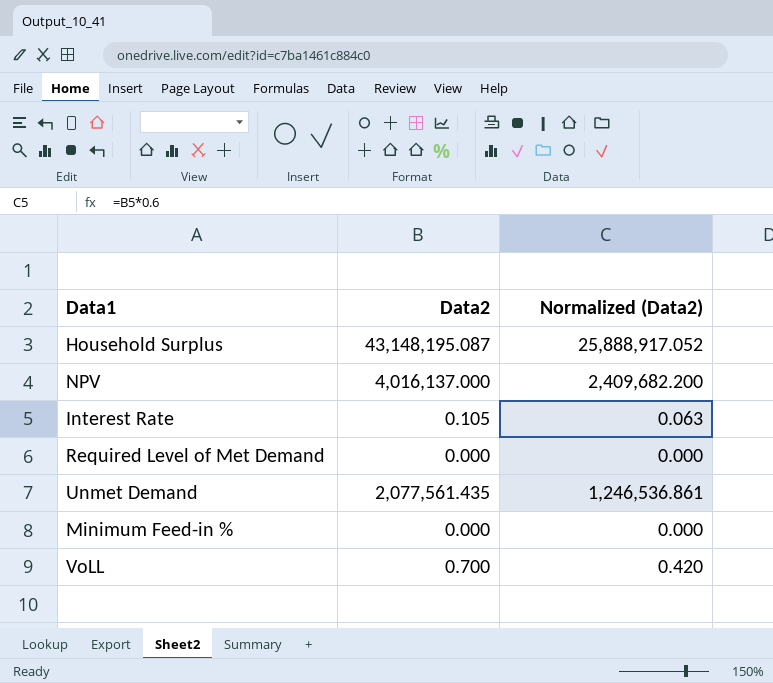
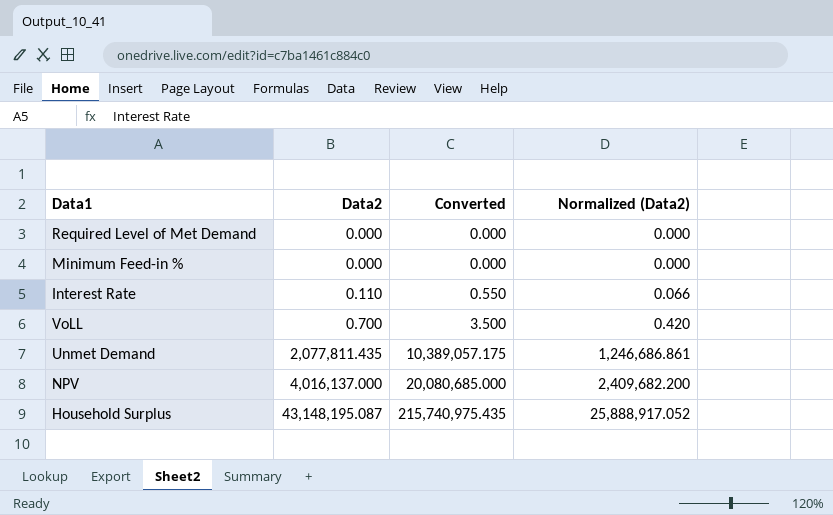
row order: none -> Data2 ascending
column Converted | formula: none -> [Data2] * 5
Interest Rate | Data2: 0.105 -> 0.110
Interest Rate | Normalized (Data2): 0.063 -> 0.066
Unmet Demand | Data2: 2,077,561.435 -> 2,077,811.435
Unmet Demand | Normalized (Data2): 1,246,536.861 -> 1,246,686.861

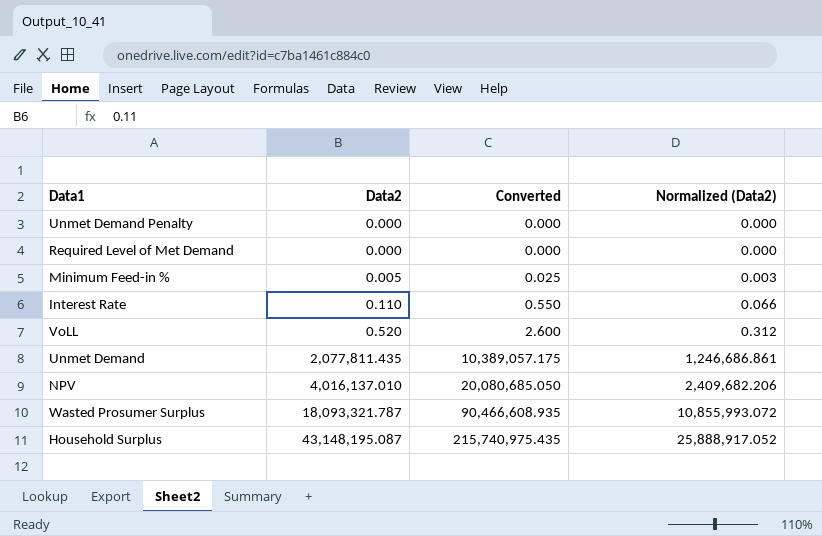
row Unmet Demand Penalty: none -> 0.000 | 0.000 | 0.000
Minimum Feed-in % | Data2: 0.000 -> 0.005
Minimum Feed-in % | Converted: 0.000 -> 0.025
Minimum Feed-in % | Normalized (Data2): 0.000 -> 0.003
VoLL | Data2: 0.700 -> 0.520
VoLL | Converted: 3.500 -> 2.600
VoLL | Normalized (Data2): 0.420 -> 0.312
NPV | Data2: 4,016,137.000 -> 4,016,137.010
NPV | Converted: 20,080,685.000 -> 20,080,685.050
NPV | Normalized (Data2): 2,409,682.200 -> 2,409,682.206
row Wasted Prosumer Surplus: none -> 18,093,321.787 | 90,466,608.935 | 10,855,993.072

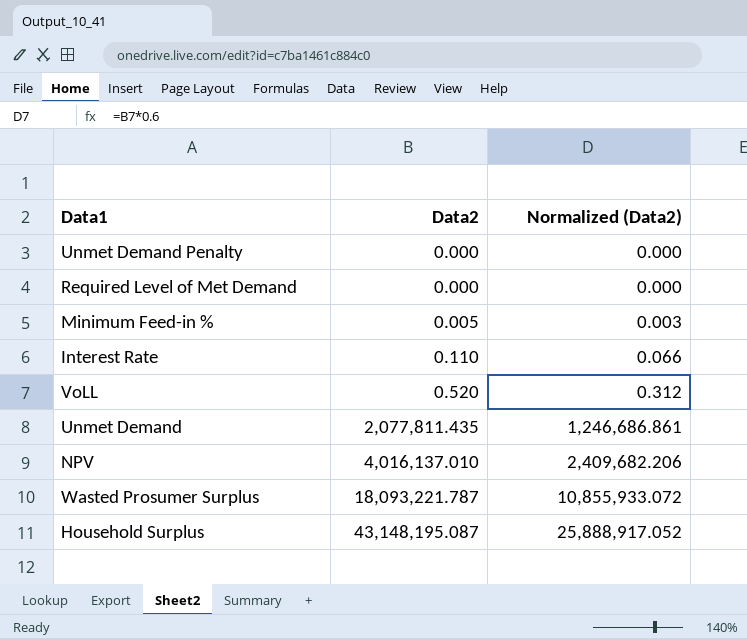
column Converted | formula: [Data2] * 5 -> none
Wasted Prosumer Surplus | Data2: 18,093,321.787 -> 18,093,221.787
Wasted Prosumer Surplus | Normalized (Data2): 10,855,993.072 -> 10,855,933.072

